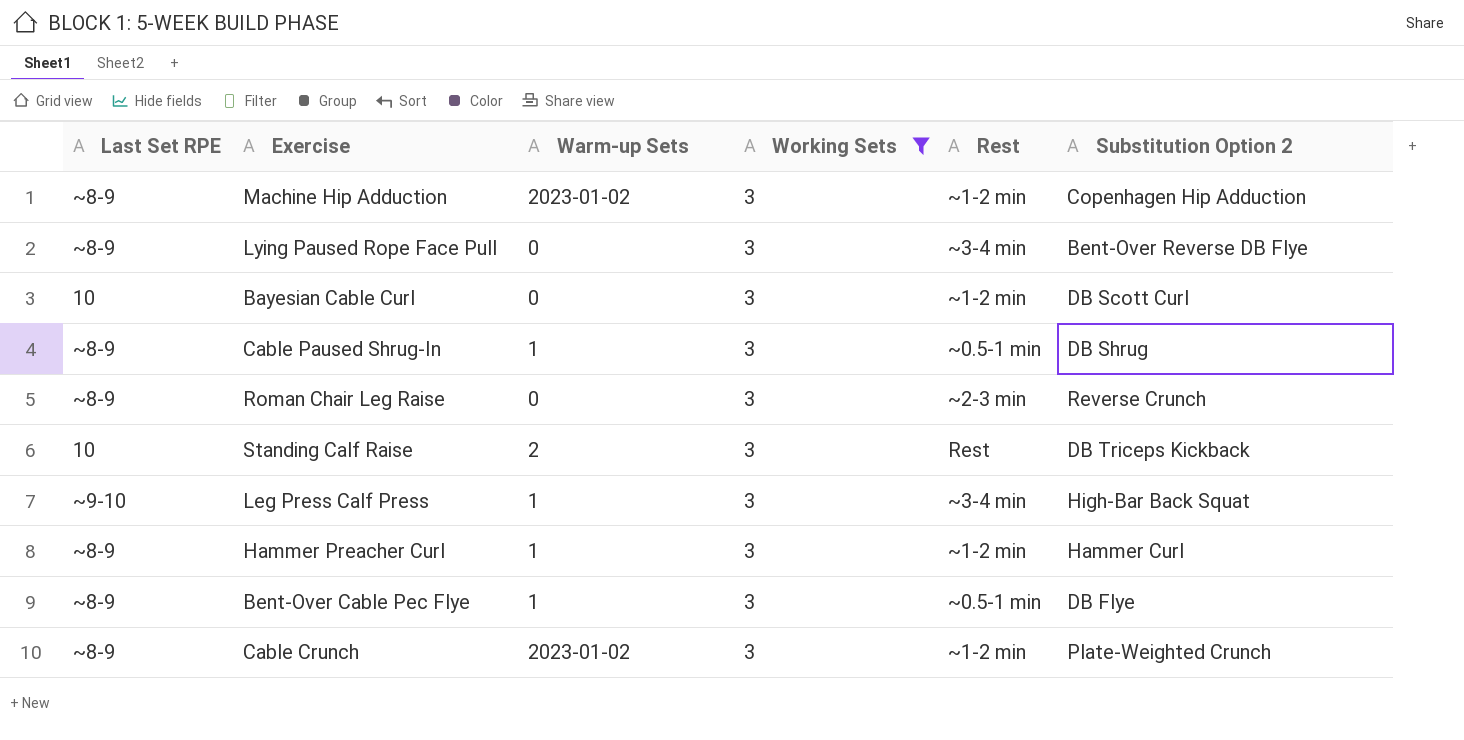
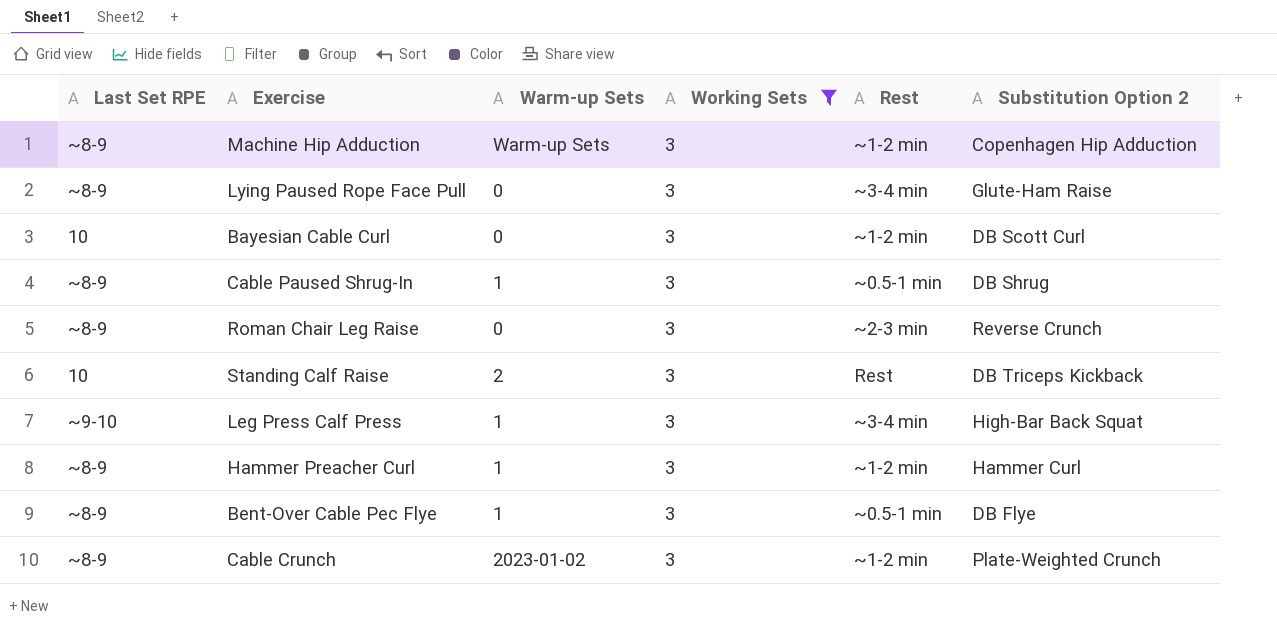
Machine Hip Adduction | Warm-up Sets: 2023-01-02 -> Warm-up Sets
Lying Paused Rope Face Pull | Substitution Option 2: Bent-Over Reverse DB Flye -> Glute-Ham Raise

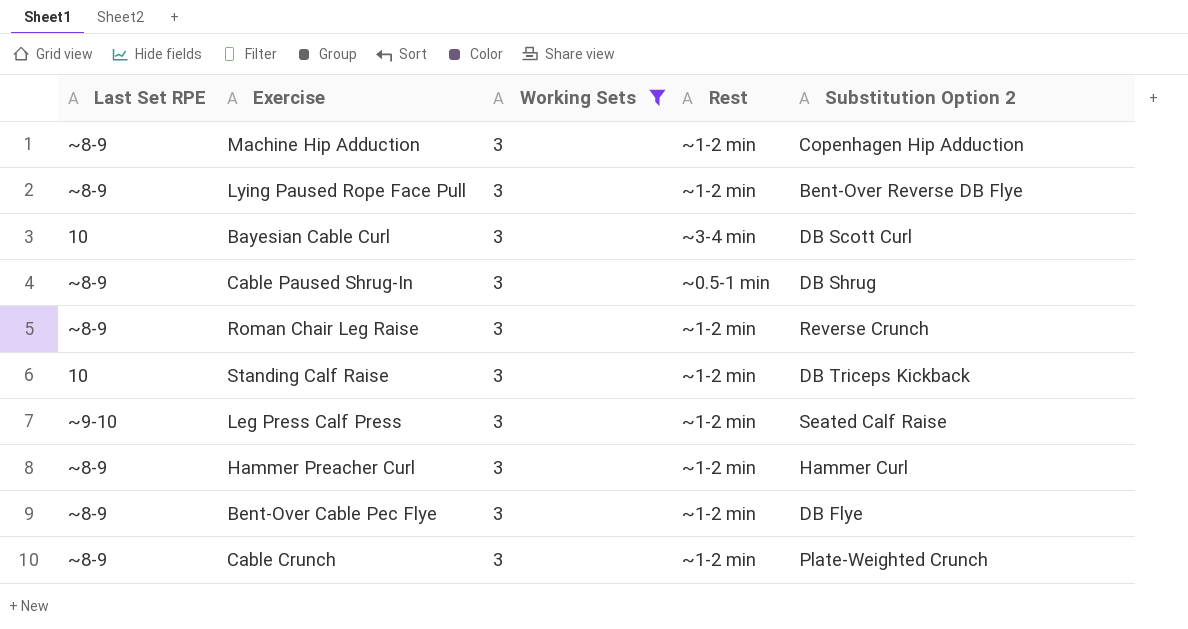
column Warm-up Sets | position: 3 -> none
Lying Paused Rope Face Pull | Rest: ~3-4 min -> ~1-2 min
Lying Paused Rope Face Pull | Substitution Option 2: Glute-Ham Raise -> Bent-Over Reverse DB Flye
Bayesian Cable Curl | Rest: ~1-2 min -> ~3-4 min
Roman Chair Leg Raise | Rest: ~2-3 min -> ~1-2 min
Standing Calf Raise | Rest: Rest -> ~1-2 min
Leg Press Calf Press | Rest: ~3-4 min -> ~1-2 min
Leg Press Calf Press | Substitution Option 2: High-Bar Back Squat -> Seated Calf Raise
Bent-Over Cable Pec Flye | Rest: ~0.5-1 min -> ~1-2 min

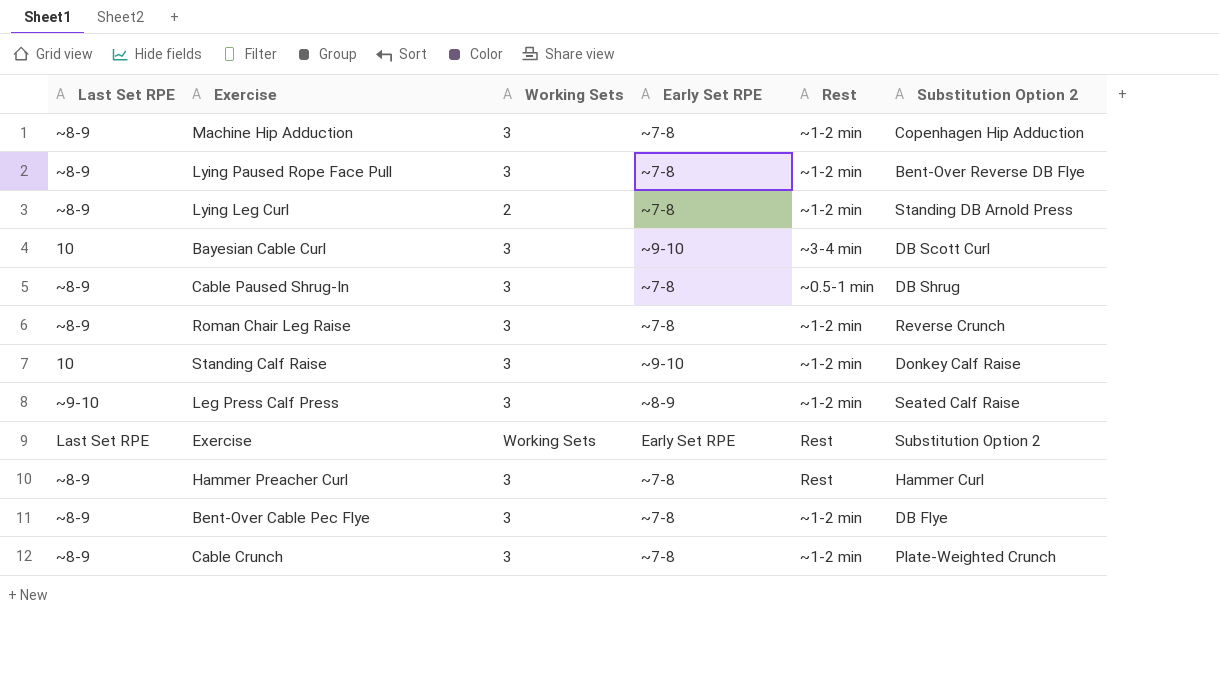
filter: Working Sets = 3 -> none
column Early Set RPE | position: none -> 4
Standing Calf Raise | Substitution Option 2: DB Triceps Kickback -> Donkey Calf Raise
Hammer Preacher Curl | Rest: ~1-2 min -> Rest

